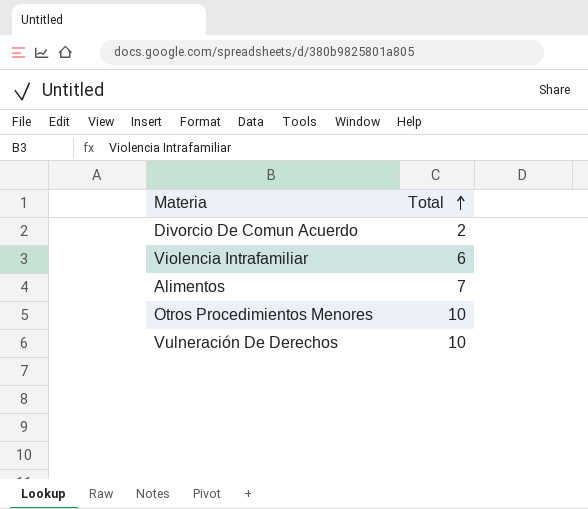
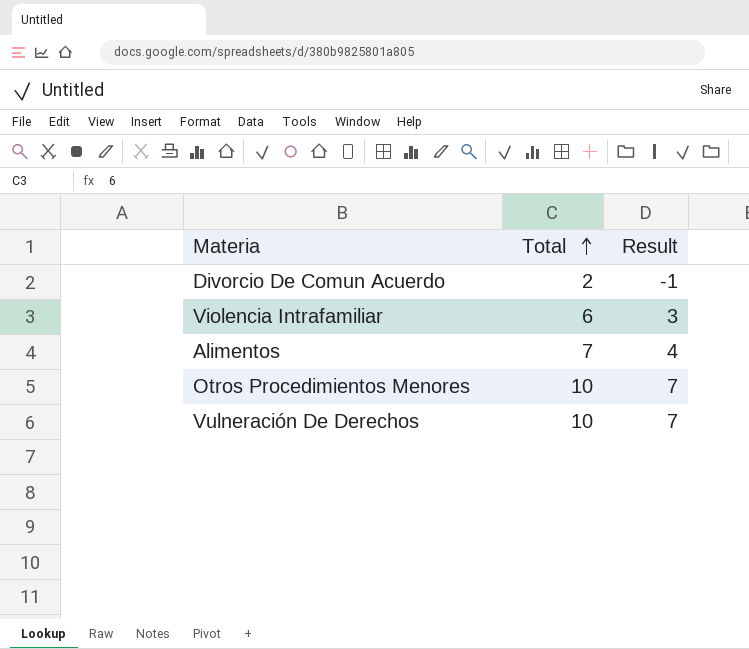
column Result | formula: none -> [Total] - 3

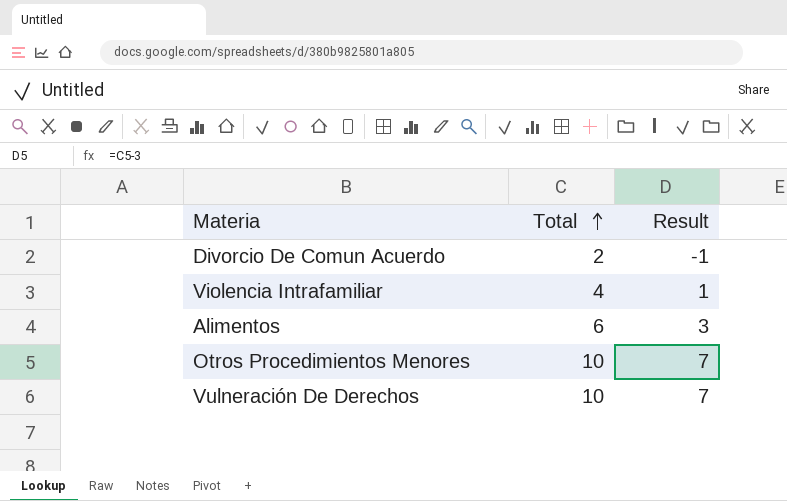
Violencia Intrafamiliar | Total: 6 -> 4
Violencia Intrafamiliar | Result: 3 -> 1
Alimentos | Total: 7 -> 6
Alimentos | Result: 4 -> 3

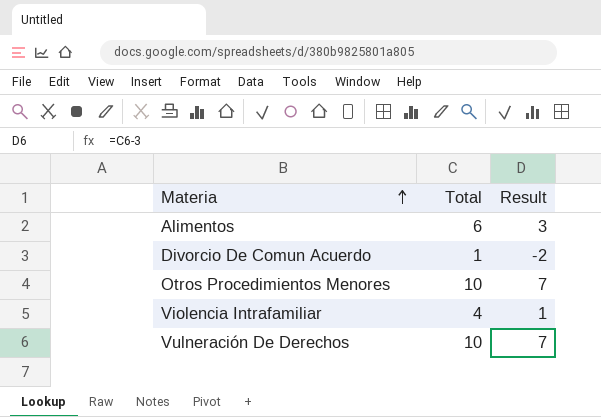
row order: Total ascending -> Materia ascending
Divorcio De Comun Acuerdo | Total: 2 -> 1
Divorcio De Comun Acuerdo | Result: -1 -> -2

